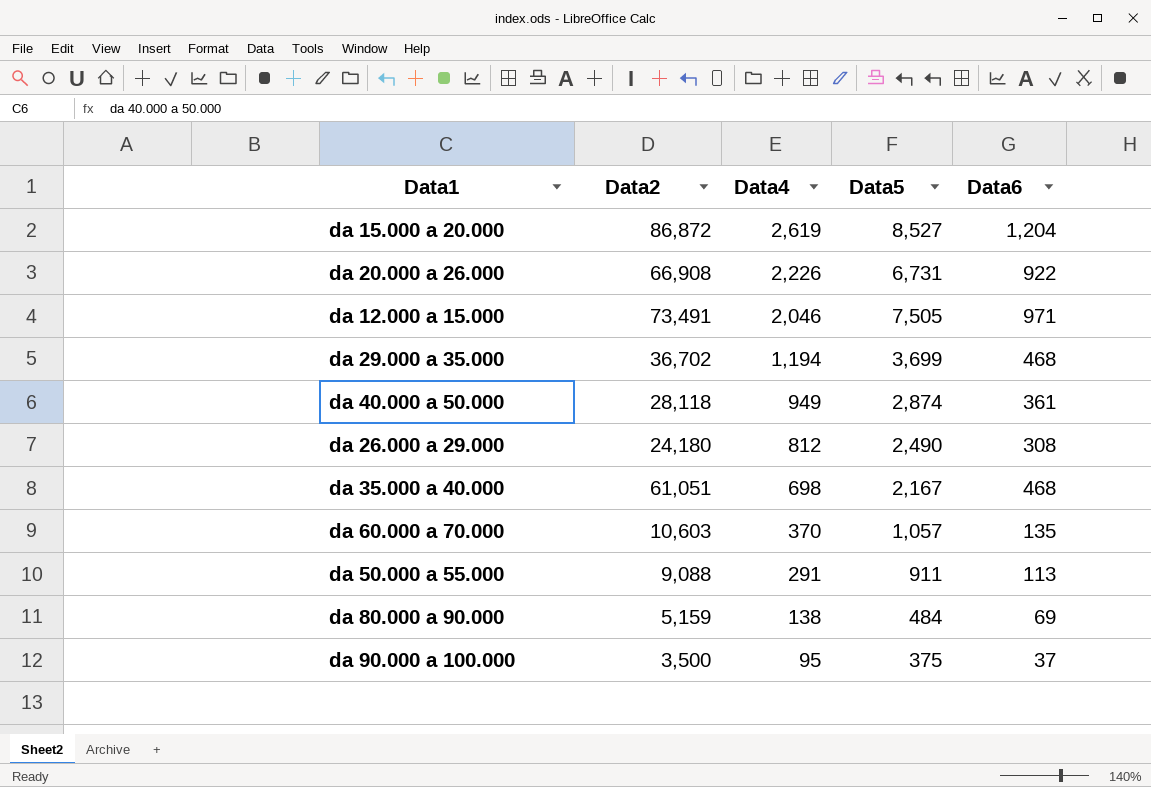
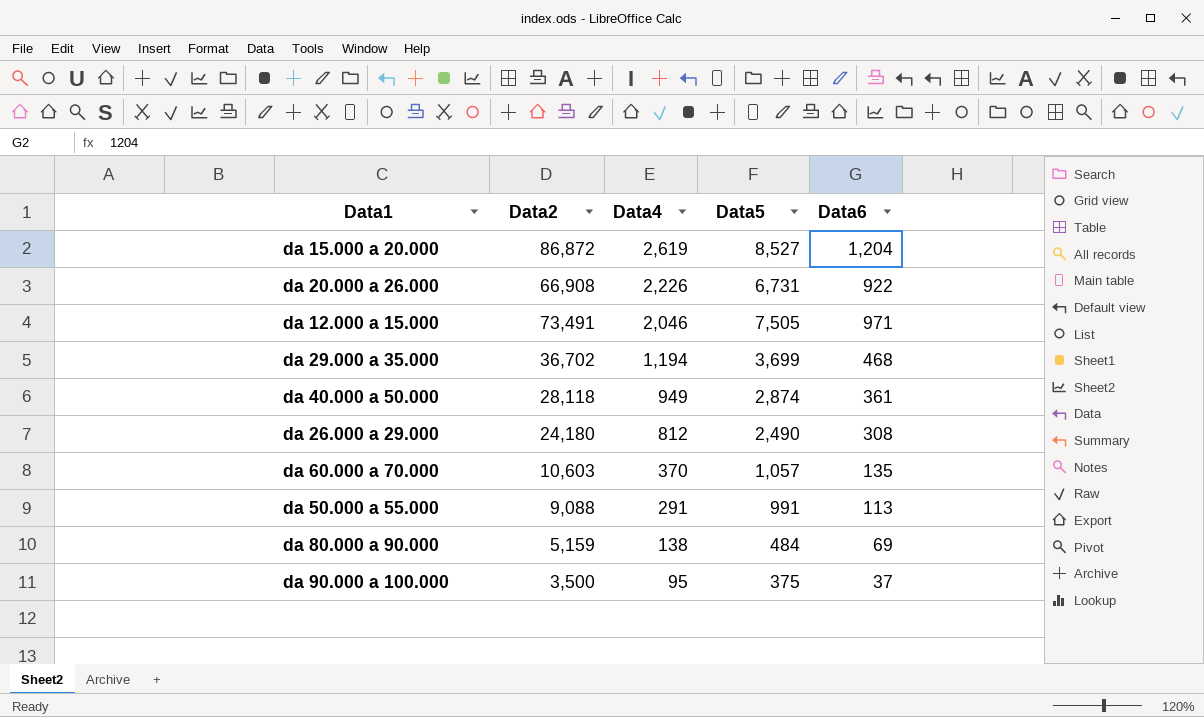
row da 35.000 a 40.000: 61,051 | 698 | 2,167 | 468 -> none
da 50.000 a 55.000 | Data5: 911 -> 991

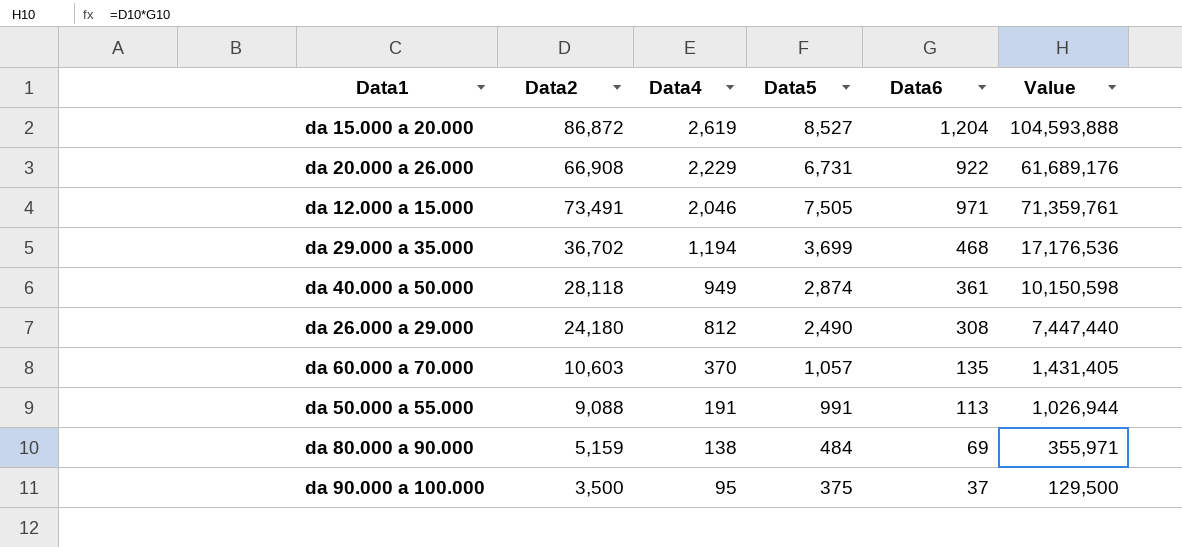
column Value | formula: none -> [Data2] * [Data6]
da 20.000 a 26.000 | Data4: 2,226 -> 2,229
da 50.000 a 55.000 | Data4: 291 -> 191

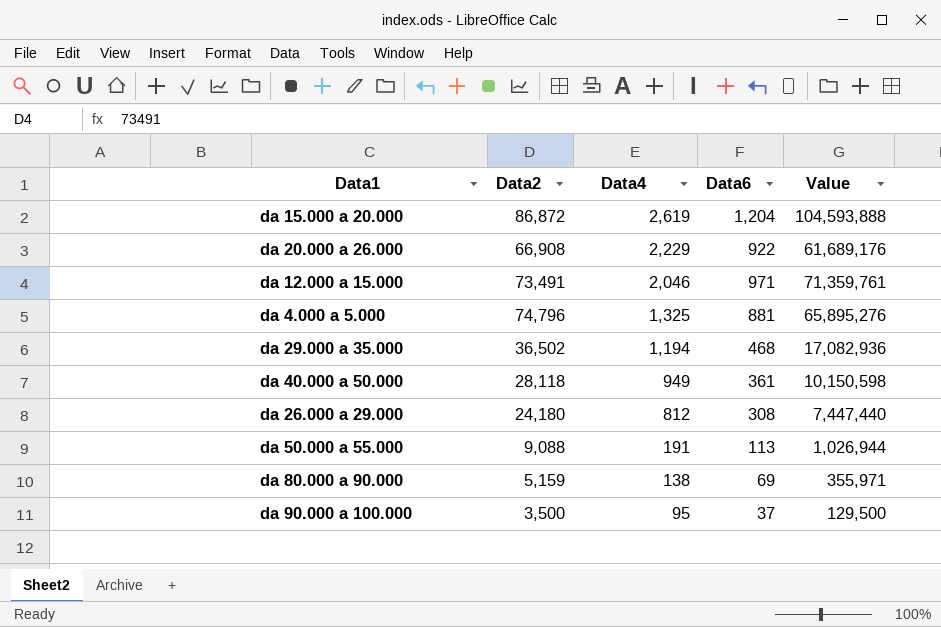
column Data5 | position: 4 -> none
row da 60.000 a 70.000: 10,603 | 370 | 1,057 | 135 | 1,431,405 -> none
row da 4.000 a 5.000: none -> 74,796 | 1,325 | 881 | 65,895,276
da 29.000 a 35.000 | Data2: 36,702 -> 36,502
da 29.000 a 35.000 | Value: 17,176,536 -> 17,082,936

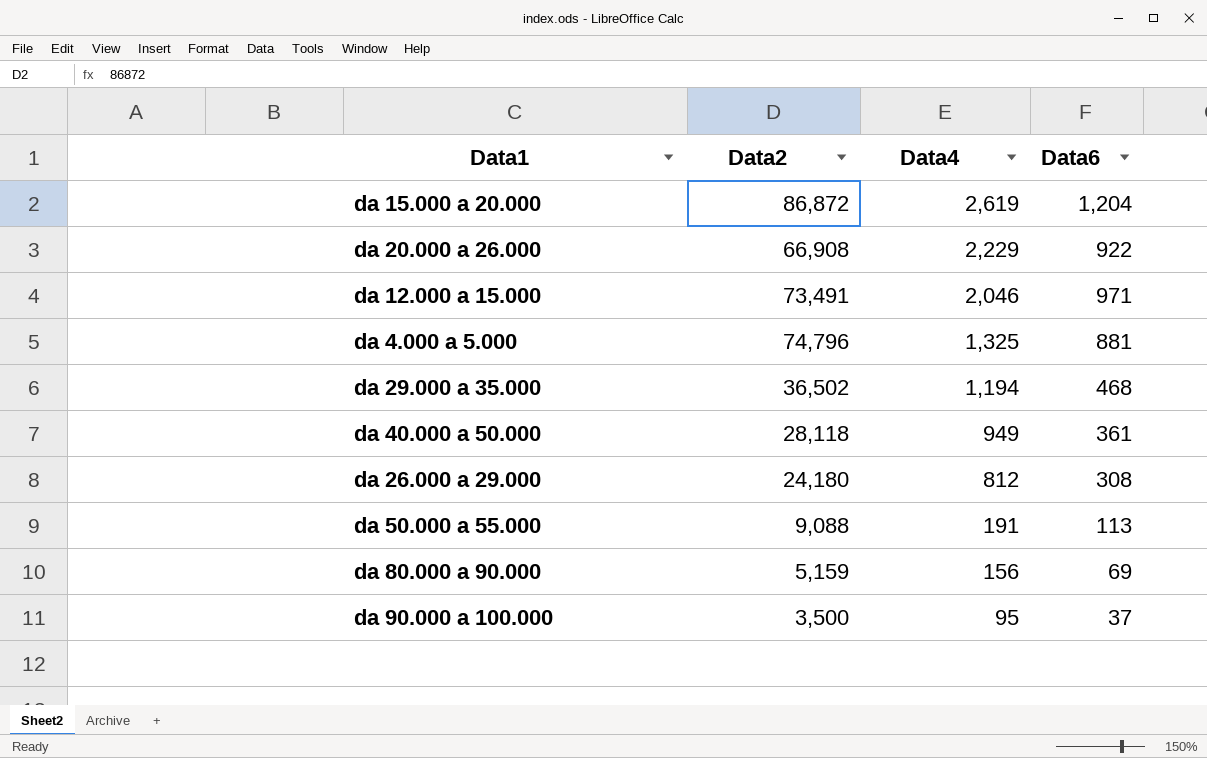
column Value | formula: [Data2] * [Data6] -> none
da 80.000 a 90.000 | Data4: 138 -> 156

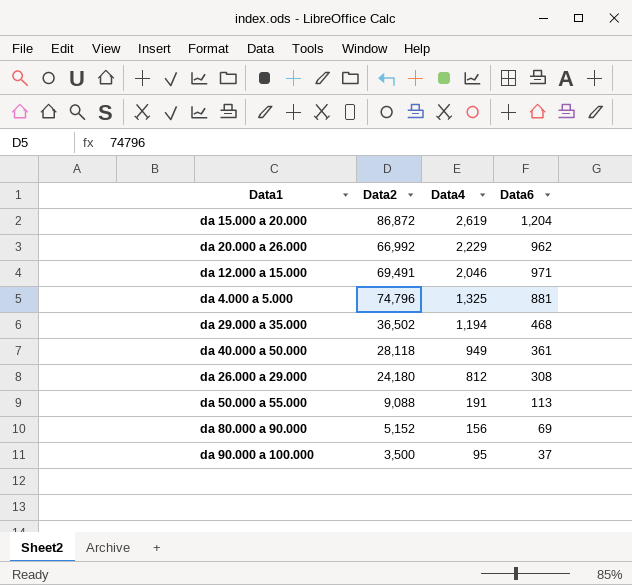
da 20.000 a 26.000 | Data2: 66,908 -> 66,992
da 20.000 a 26.000 | Data6: 922 -> 962
da 12.000 a 15.000 | Data2: 73,491 -> 69,491
da 80.000 a 90.000 | Data2: 5,159 -> 5,152

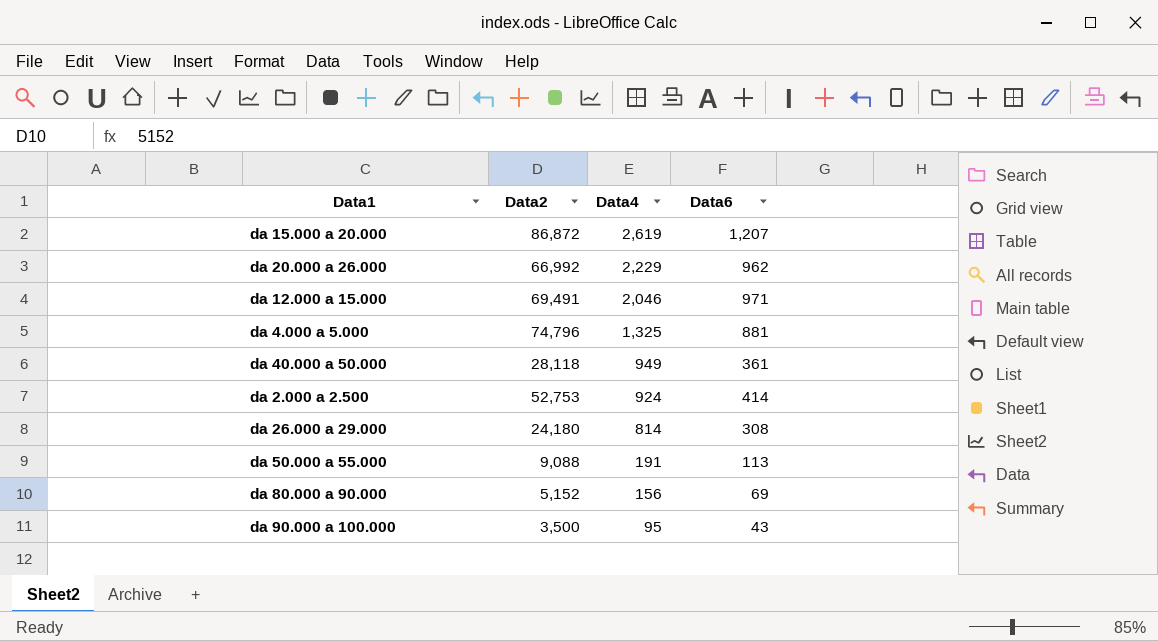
row da 29.000 a 35.000: 36,502 | 1,194 | 468 -> none
da 15.000 a 20.000 | Data6: 1,204 -> 1,207
row da 2.000 a 2.500: none -> 52,753 | 924 | 414
da 26.000 a 29.000 | Data4: 812 -> 814
da 90.000 a 100.000 | Data6: 37 -> 43

